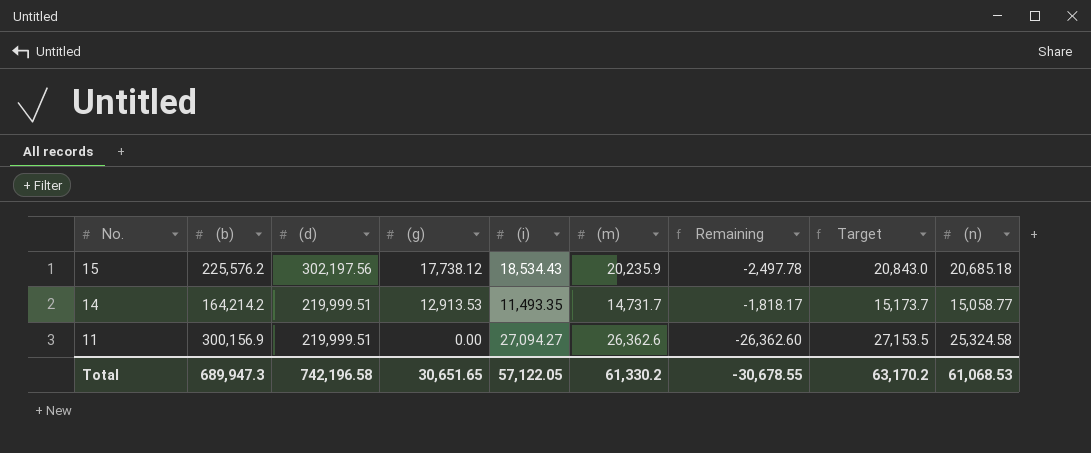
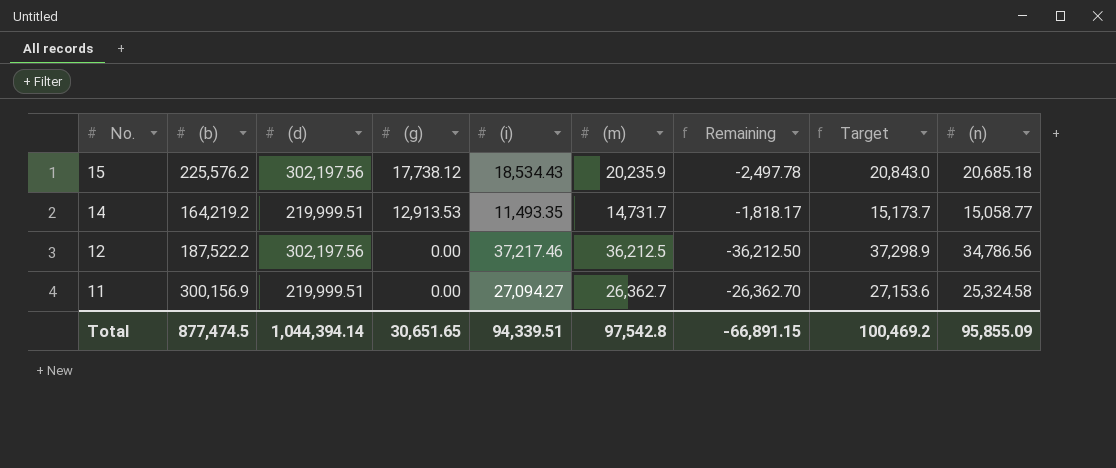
14 | (b): 164,214.2 -> 164,219.2
row 12: none -> 187,522.2 | 302,197.56 | 0.00 | 37,217.46 | 36,212.5 | -36,212.50 | 37,298.9 | 34,786.56
11 | (m): 26,362.6 -> 26,362.7
11 | Remaining: -26,362.60 -> -26,362.70
11 | Target: 27,153.5 -> 27,153.6
Total | (b): 689,947.3 -> 877,474.5
Total | (d): 742,196.58 -> 1,044,394.14
Total | (i): 57,122.05 -> 94,339.51
Total | (m): 61,330.2 -> 97,542.8
Total | Remaining: -30,678.55 -> -66,891.15
Total | Target: 63,170.2 -> 100,469.2
Total | (n): 61,068.53 -> 95,855.09

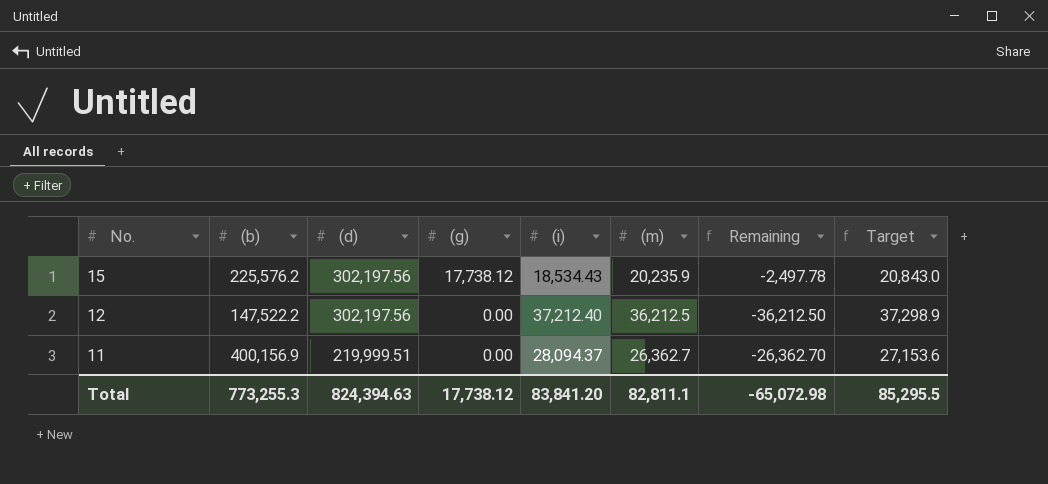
column (n) | position: 9 -> none
row 14: 164,219.2 | 219,999.51 | 12,913.53 | 11,493.35 | 14,731.7 | -1,818.17 | 15,173.7 | 15,058.77 -> none
12 | (b): 187,522.2 -> 147,522.2
12 | (i): 37,217.46 -> 37,212.40
11 | (b): 300,156.9 -> 400,156.9
11 | (i): 27,094.27 -> 28,094.37
Total | (b): 877,474.5 -> 773,255.3
Total | (d): 1,044,394.14 -> 824,394.63
Total | (g): 30,651.65 -> 17,738.12
Total | (i): 94,339.51 -> 83,841.20
Total | (m): 97,542.8 -> 82,811.1
Total | Remaining: -66,891.15 -> -65,072.98
Total | Target: 100,469.2 -> 85,295.5

